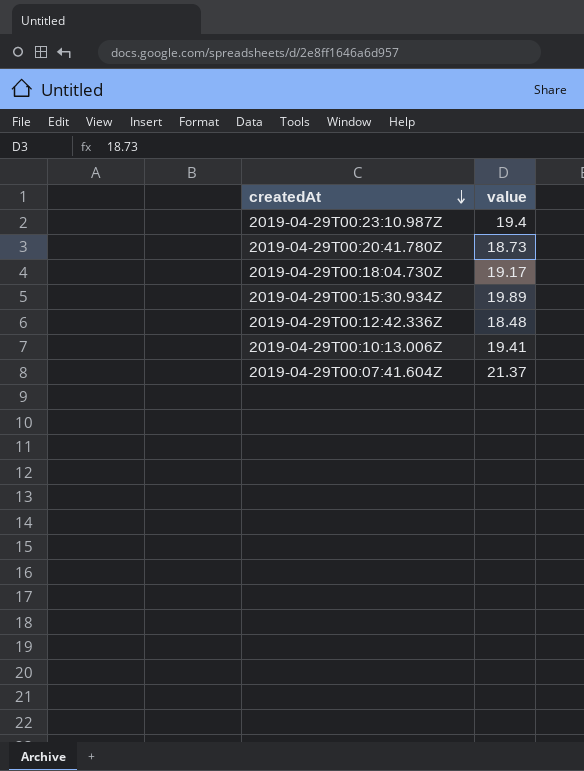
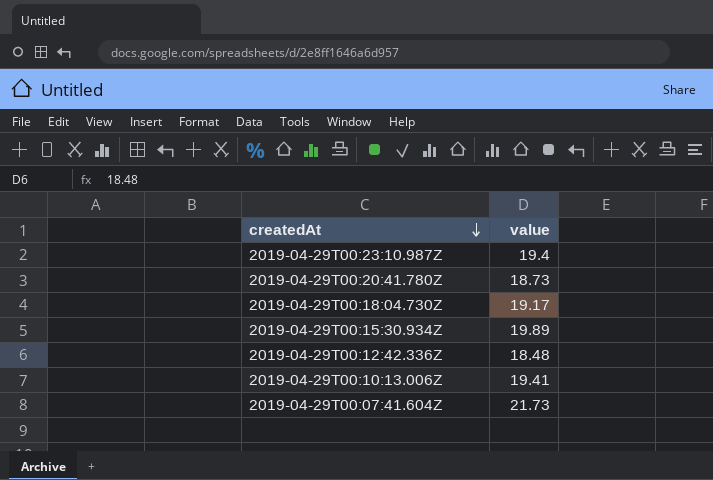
2019-04-29T00:07:41.604Z | value: 21.37 -> 21.73

